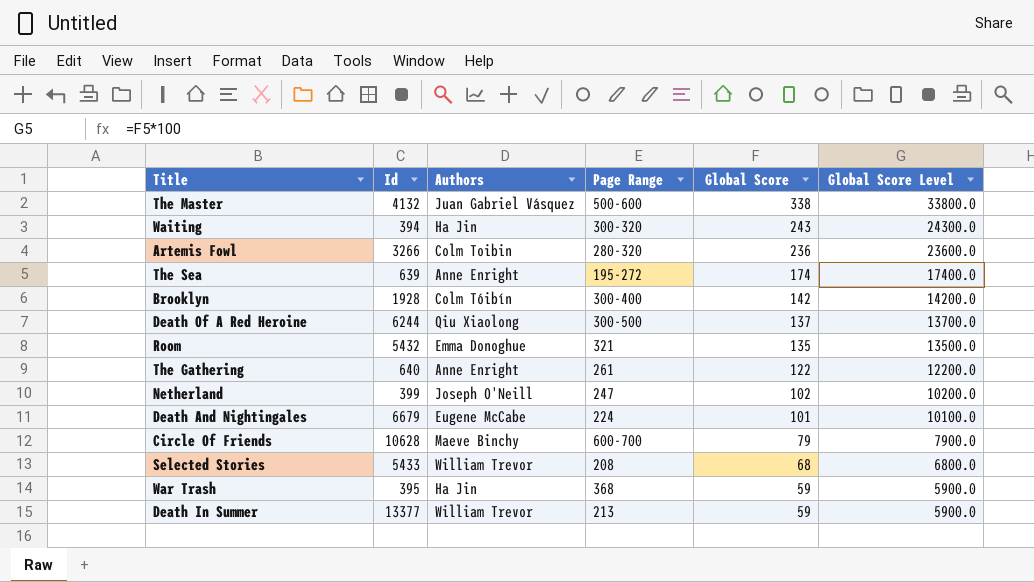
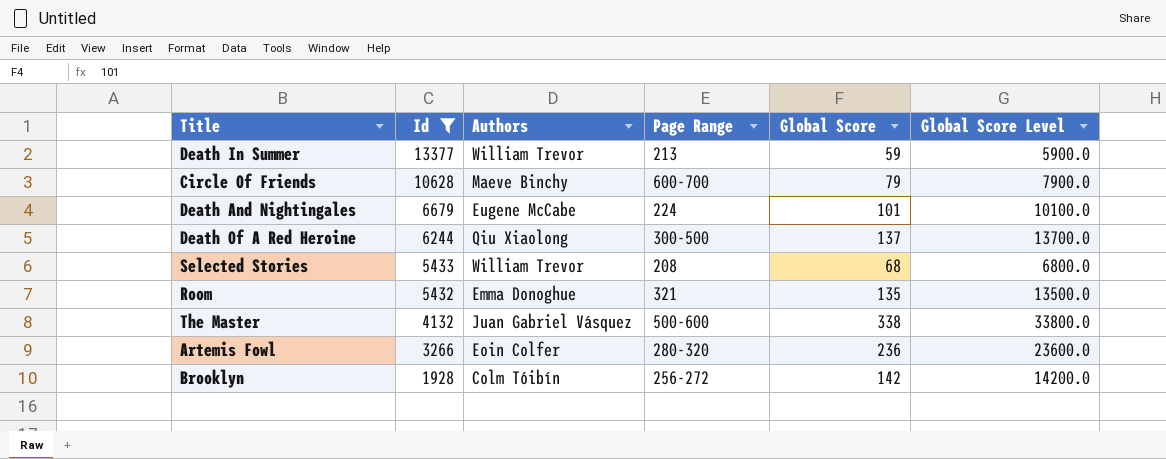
filter: none -> Id >= 1928
row order: Global Score descending -> Id descending
Artemis Fowl | Authors: Colm Toibin -> Eoin Colfer
Brooklyn | Page Range: 300-400 -> 256-272

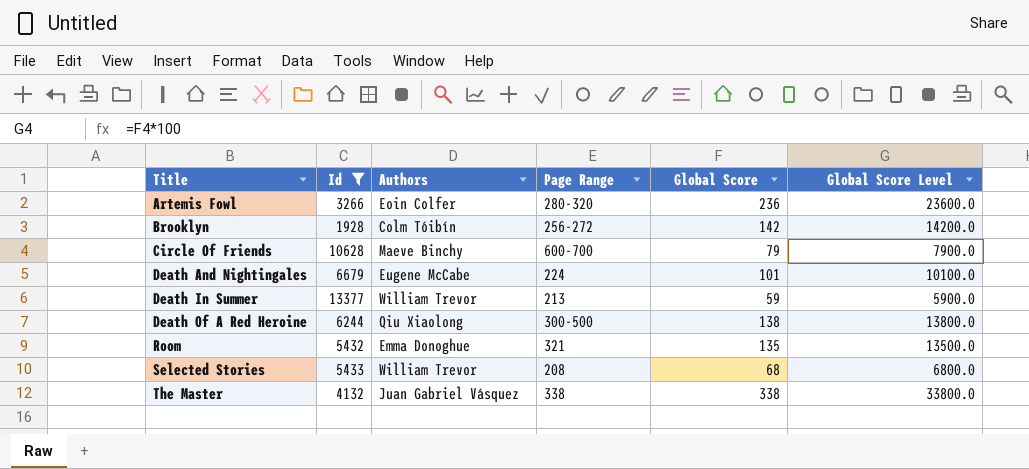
row order: Id descending -> Title ascending
Death Of A Red Heroine | Global Score: 137 -> 138
Death Of A Red Heroine | Global Score Level: 13700.0 -> 13800.0
The Master | Page Range: 500-600 -> 338

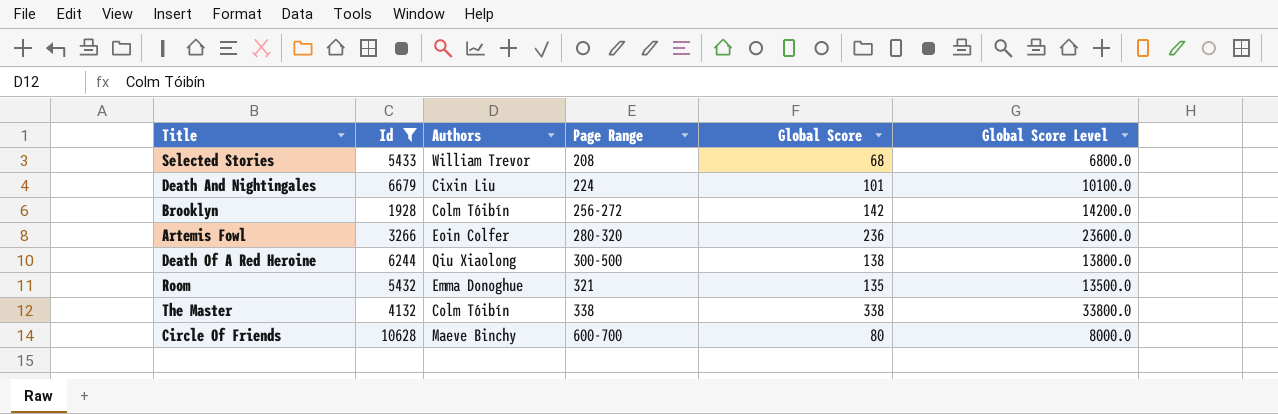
row order: Title ascending -> Page Range ascending
row Death In Summer: 13377 | William Trevor | 213 | 59 | 5900.0 -> none
Death And Nightingales | Authors: Eugene McCabe -> Cixin Liu
The Master | Authors: Juan Gabriel Vásquez -> Colm Tóibín
Circle Of Friends | Global Score: 79 -> 80
Circle Of Friends | Global Score Level: 7900.0 -> 8000.0

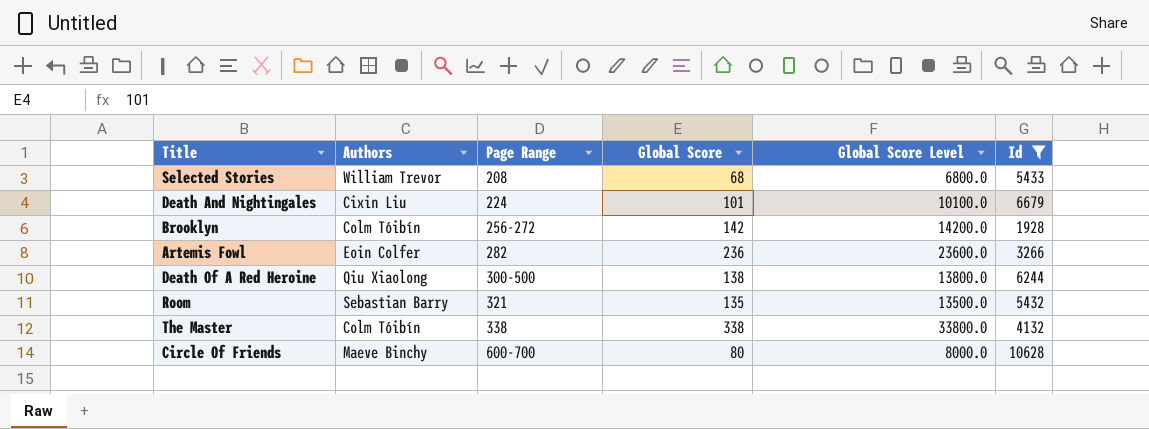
column Id | position: 2 -> 6
Artemis Fowl | Page Range: 280-320 -> 282
Room | Authors: Emma Donoghue -> Sebastian Barry

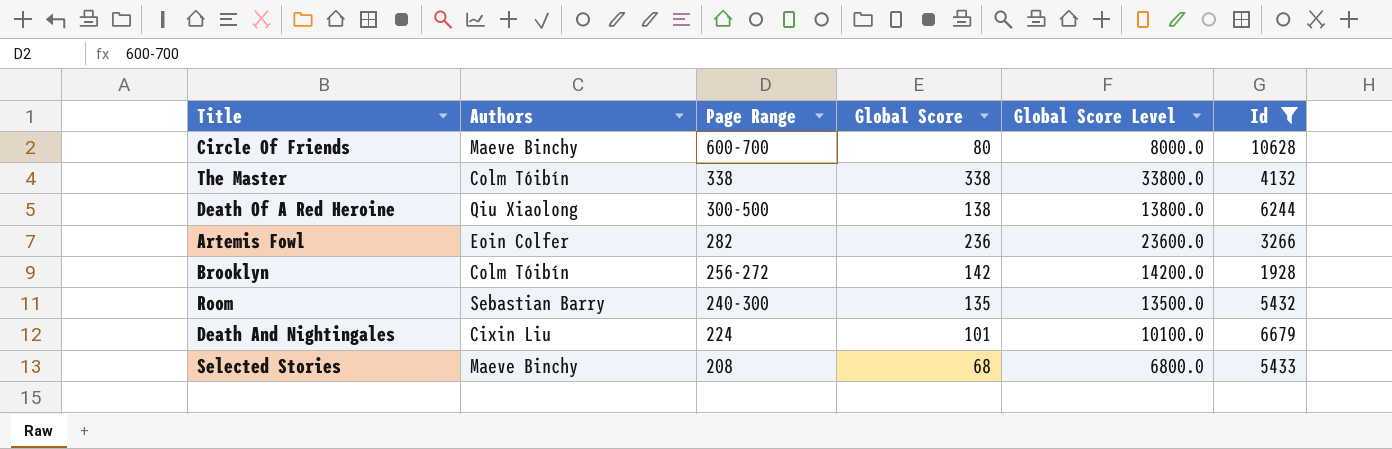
row order: Page Range ascending -> Page Range descending
Room | Page Range: 321 -> 240-300
Selected Stories | Authors: William Trevor -> Maeve Binchy

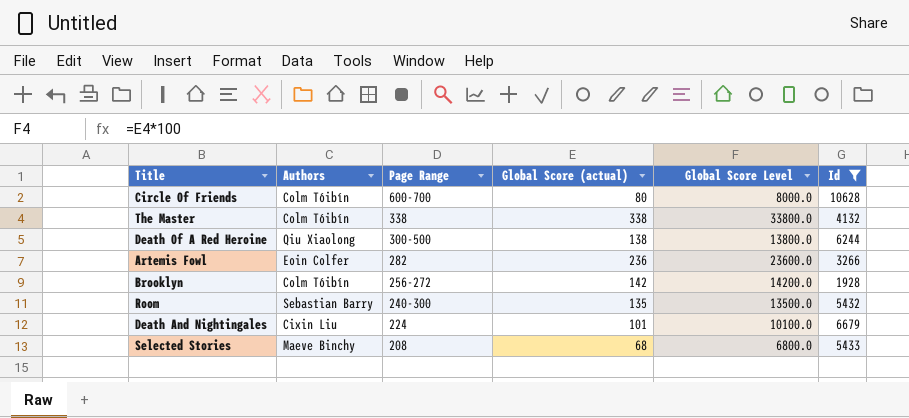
column name: Global Score -> Global Score (actual)
Circle Of Friends | Authors: Maeve Binchy -> Colm Tóibín

